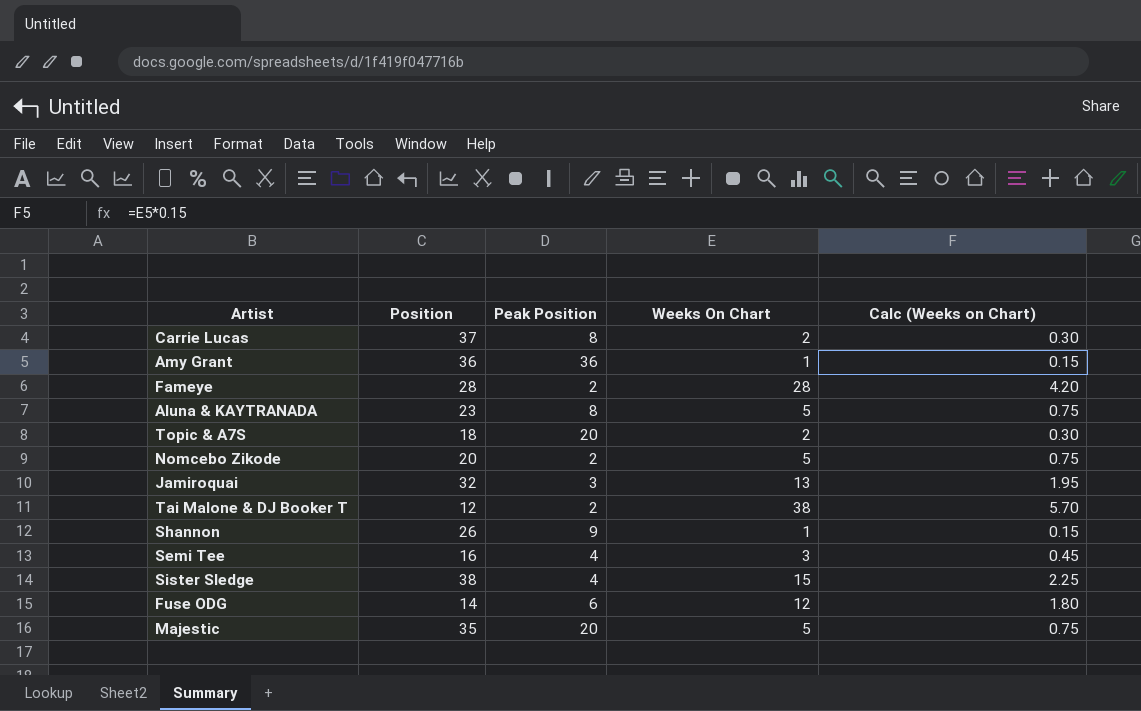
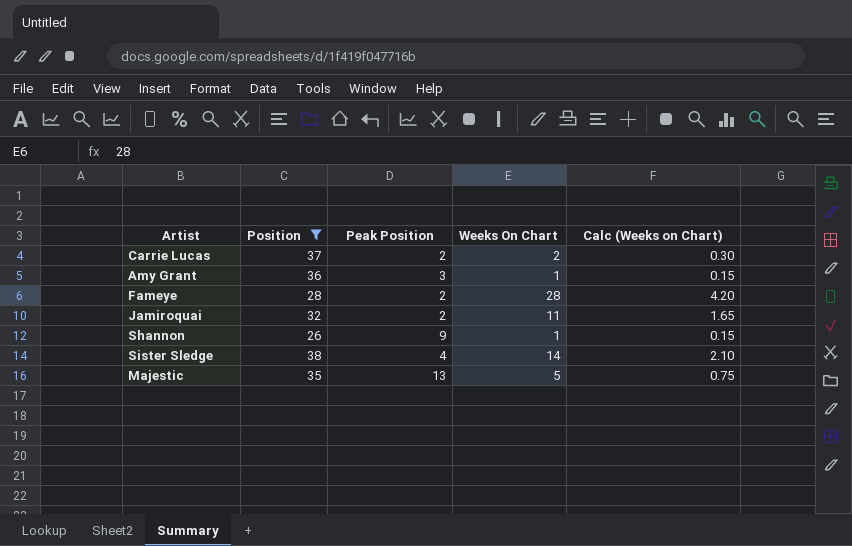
filter: none -> Position >= 26
Carrie Lucas | Peak Position: 8 -> 2
Amy Grant | Peak Position: 36 -> 3
Jamiroquai | Peak Position: 3 -> 2
Jamiroquai | Weeks On Chart: 13 -> 11
Jamiroquai | Calc (Weeks on Chart): 1.95 -> 1.65
Sister Sledge | Weeks On Chart: 15 -> 14
Sister Sledge | Calc (Weeks on Chart): 2.25 -> 2.10
Majestic | Peak Position: 20 -> 13

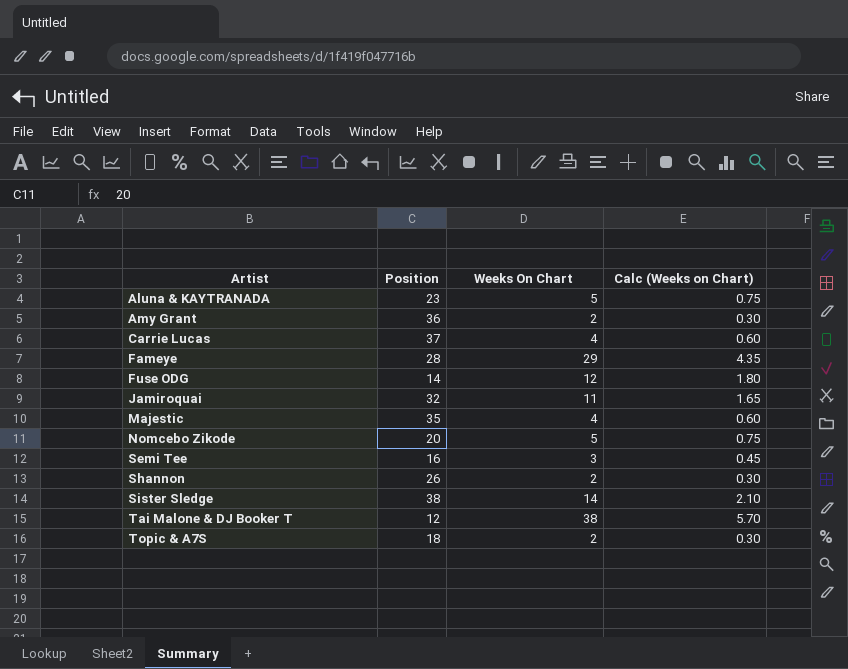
filter: Position >= 26 -> none
row order: none -> Artist ascending
column Peak Position | position: 3 -> none
Amy Grant | Weeks On Chart: 1 -> 2
Amy Grant | Calc (Weeks on Chart): 0.15 -> 0.30
Carrie Lucas | Weeks On Chart: 2 -> 4
Carrie Lucas | Calc (Weeks on Chart): 0.30 -> 0.60
Fameye | Weeks On Chart: 28 -> 29
Fameye | Calc (Weeks on Chart): 4.20 -> 4.35
Majestic | Weeks On Chart: 5 -> 4
Majestic | Calc (Weeks on Chart): 0.75 -> 0.60
Shannon | Weeks On Chart: 1 -> 2
Shannon | Calc (Weeks on Chart): 0.15 -> 0.30

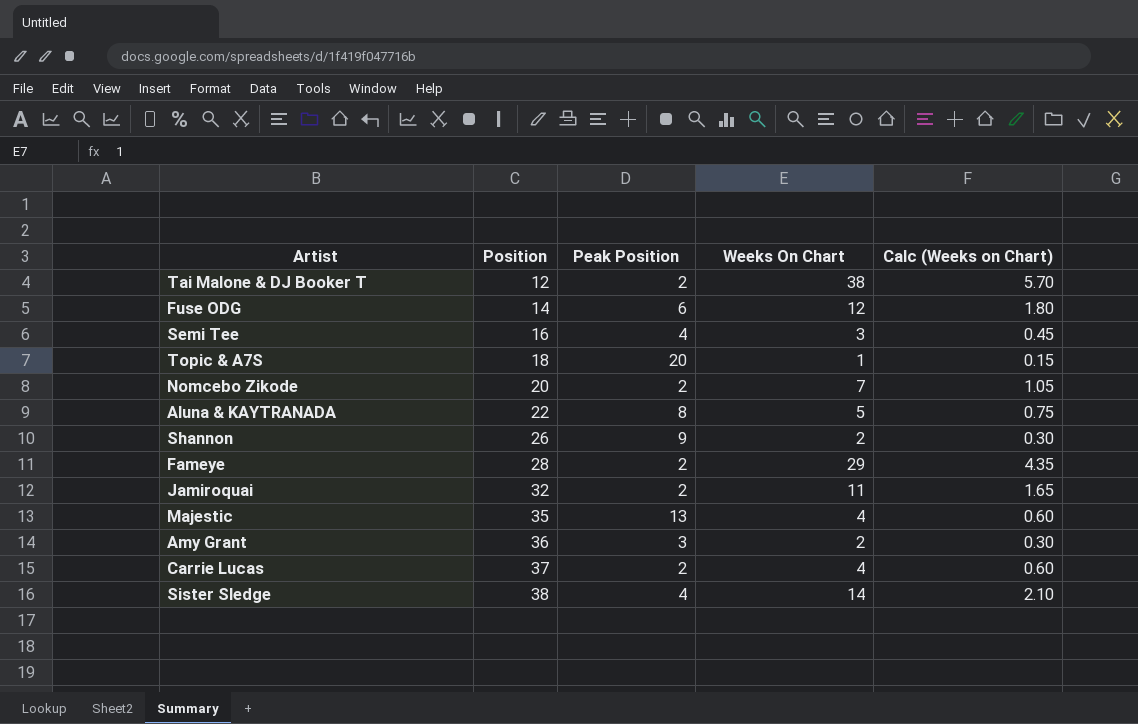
row order: Artist ascending -> Position ascending
column Peak Position | position: none -> 3
Topic & A7S | Weeks On Chart: 2 -> 1
Topic & A7S | Calc (Weeks on Chart): 0.30 -> 0.15
Nomcebo Zikode | Weeks On Chart: 5 -> 7
Nomcebo Zikode | Calc (Weeks on Chart): 0.75 -> 1.05
Aluna & KAYTRANADA | Position: 23 -> 22

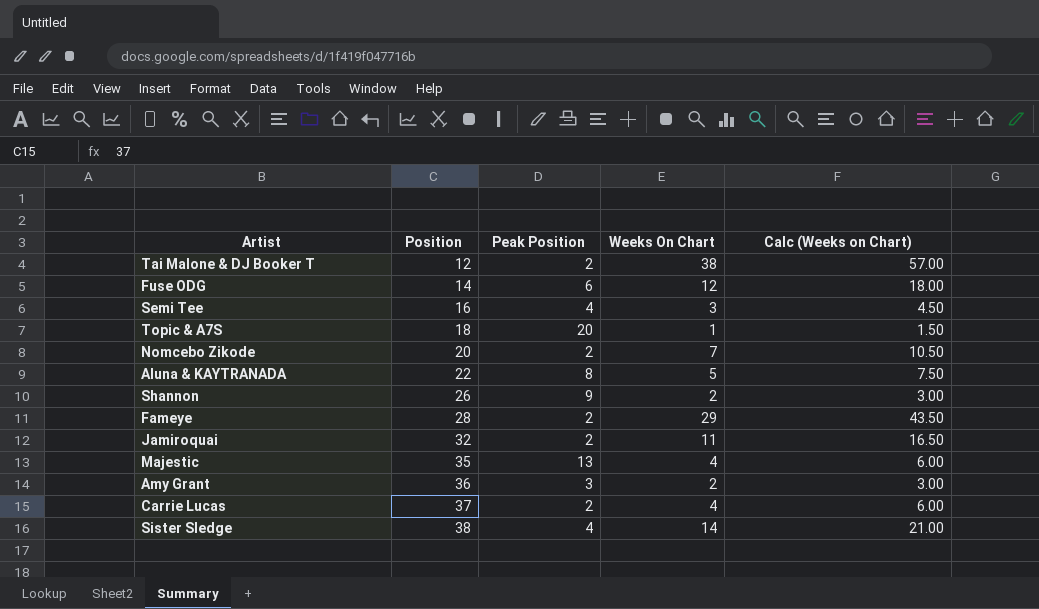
column Calc (Weeks on Chart) | formula: [Weeks On Chart] * 0.15 -> [Weeks On Chart] * 1.5

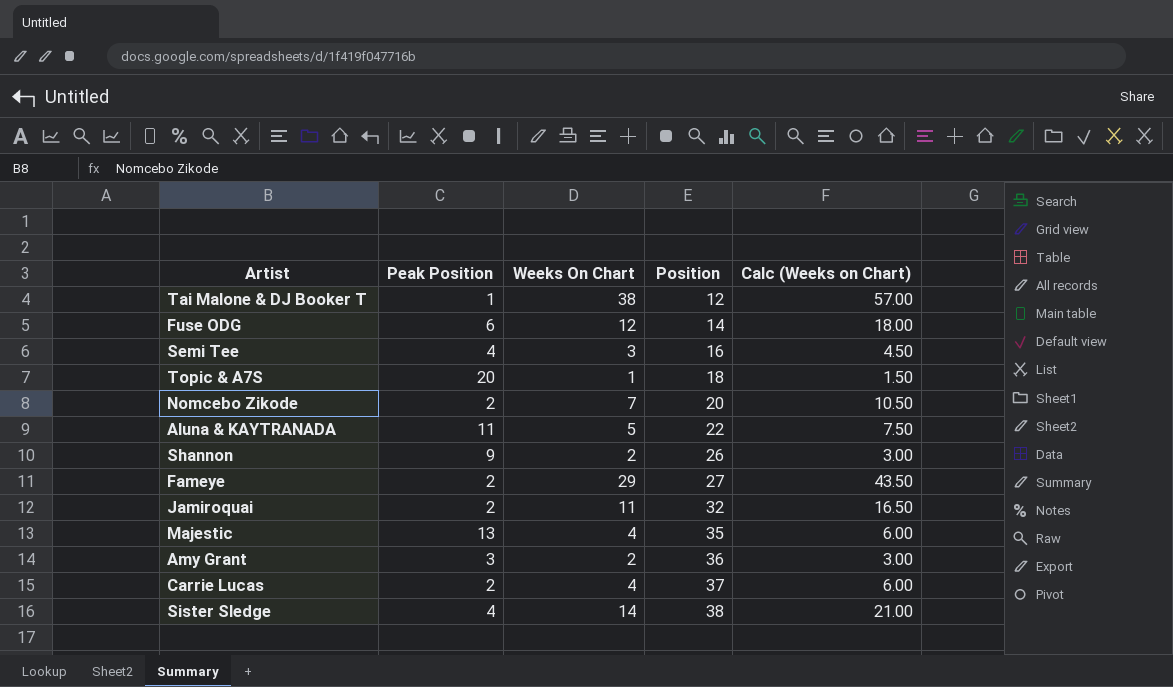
column Position | position: 2 -> 4
Tai Malone & DJ Booker T | Peak Position: 2 -> 1
Aluna & KAYTRANADA | Peak Position: 8 -> 11
Fameye | Position: 28 -> 27

